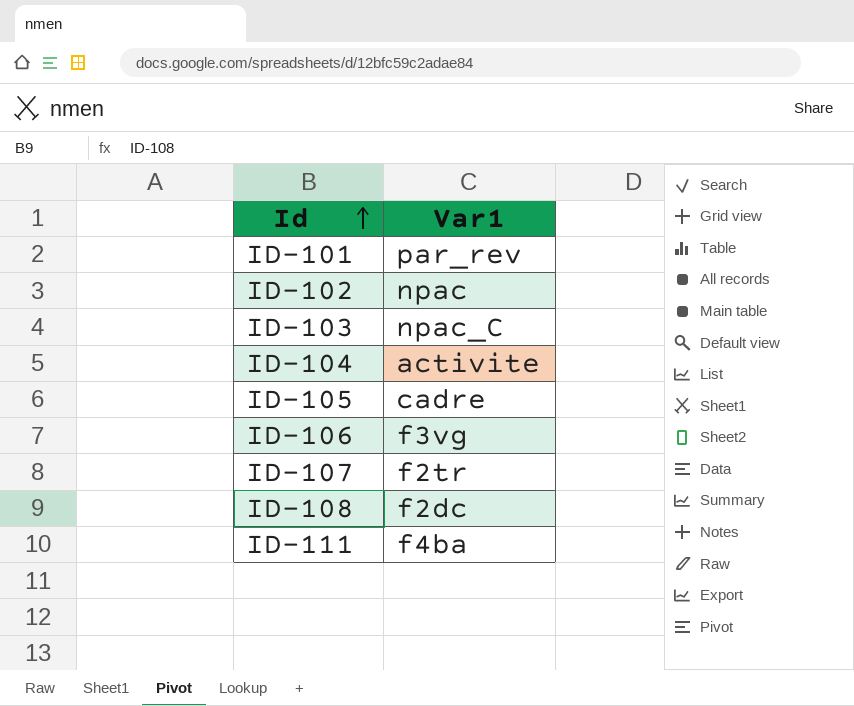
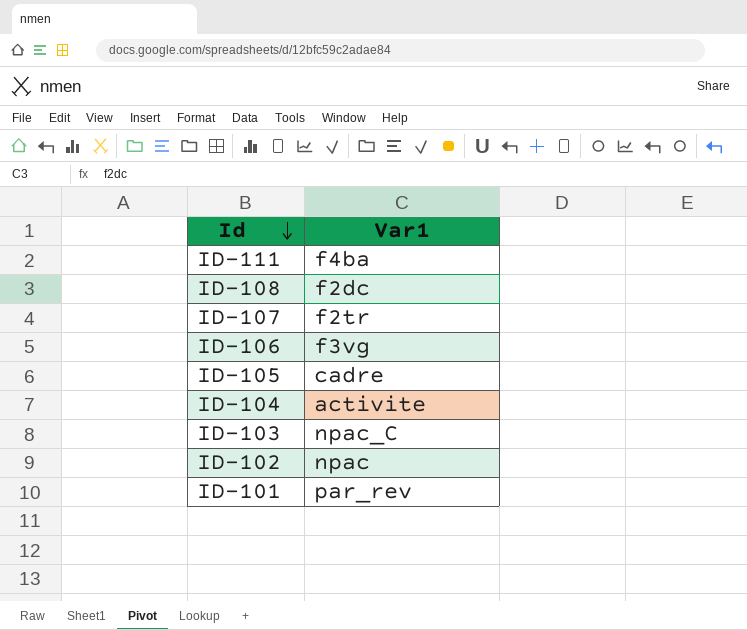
row order: Id ascending -> Id descending

